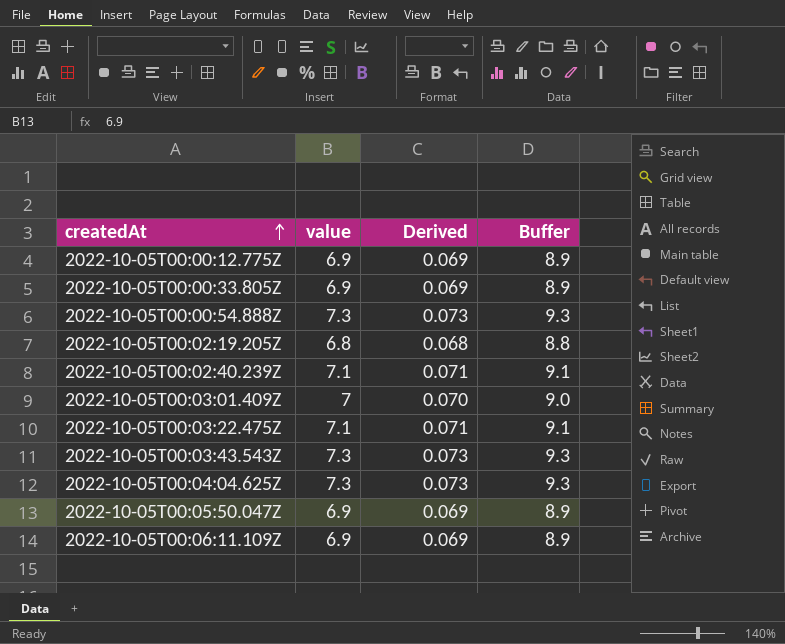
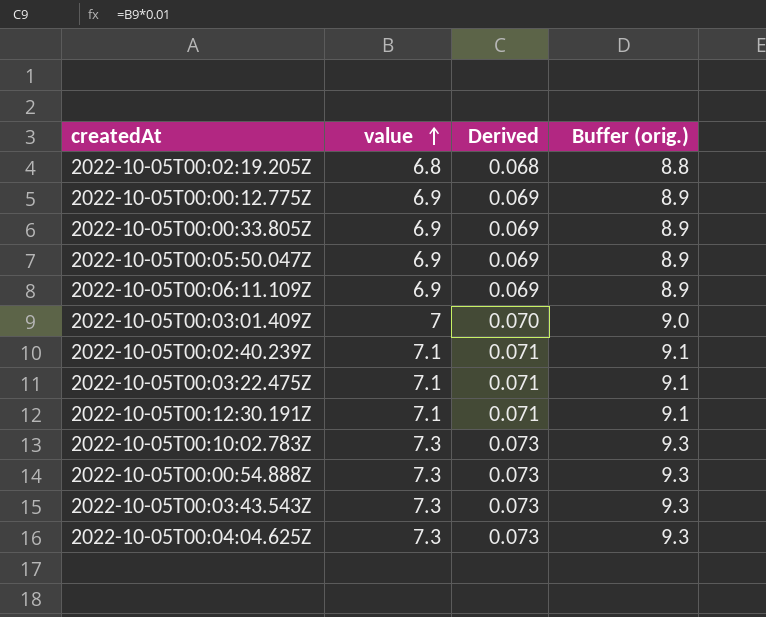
row order: createdAt ascending -> value ascending
column name: Buffer -> Buffer (orig.)
row 2022-10-05T00:12:30.191Z: none -> 7.1 | 0.071 | 9.1
row 2022-10-05T00:10:02.783Z: none -> 7.3 | 0.073 | 9.3

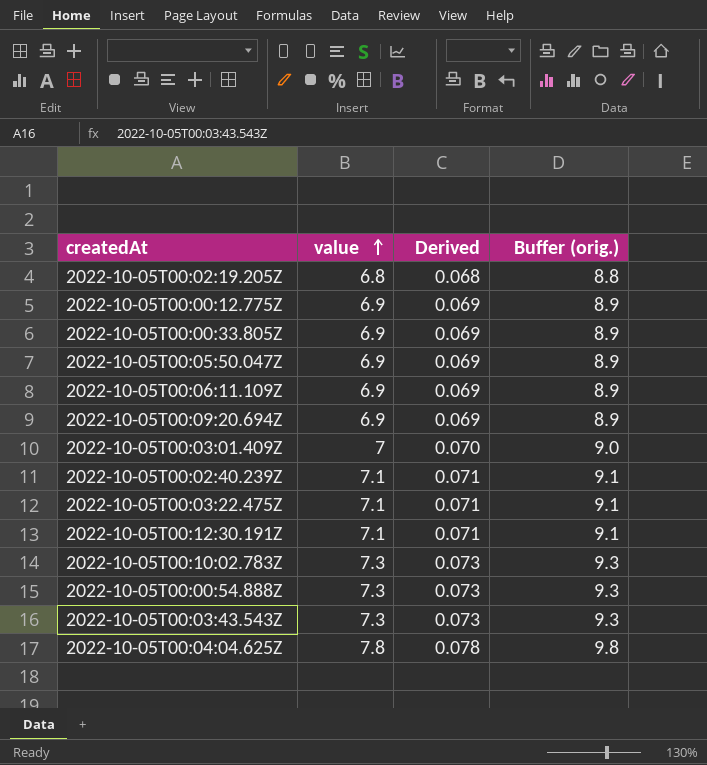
row 2022-10-05T00:09:20.694Z: none -> 6.9 | 0.069 | 8.9
2022-10-05T00:04:04.625Z | value: 7.3 -> 7.8
2022-10-05T00:04:04.625Z | Derived: 0.073 -> 0.078
2022-10-05T00:04:04.625Z | Buffer (orig.): 9.3 -> 9.8

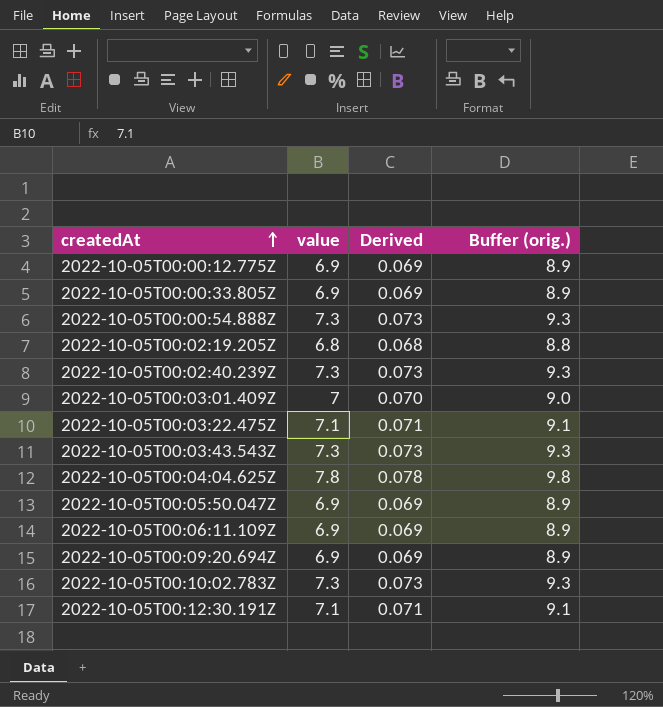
row order: value ascending -> createdAt ascending
2022-10-05T00:02:40.239Z | value: 7.1 -> 7.3
2022-10-05T00:02:40.239Z | Derived: 0.071 -> 0.073
2022-10-05T00:02:40.239Z | Buffer (orig.): 9.1 -> 9.3

